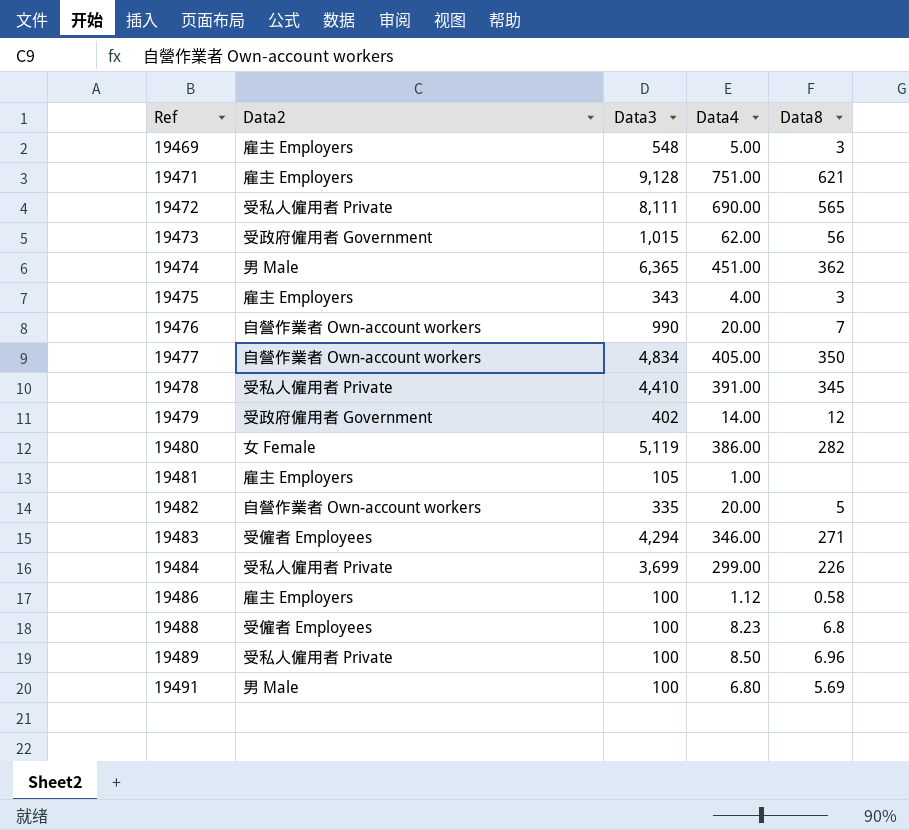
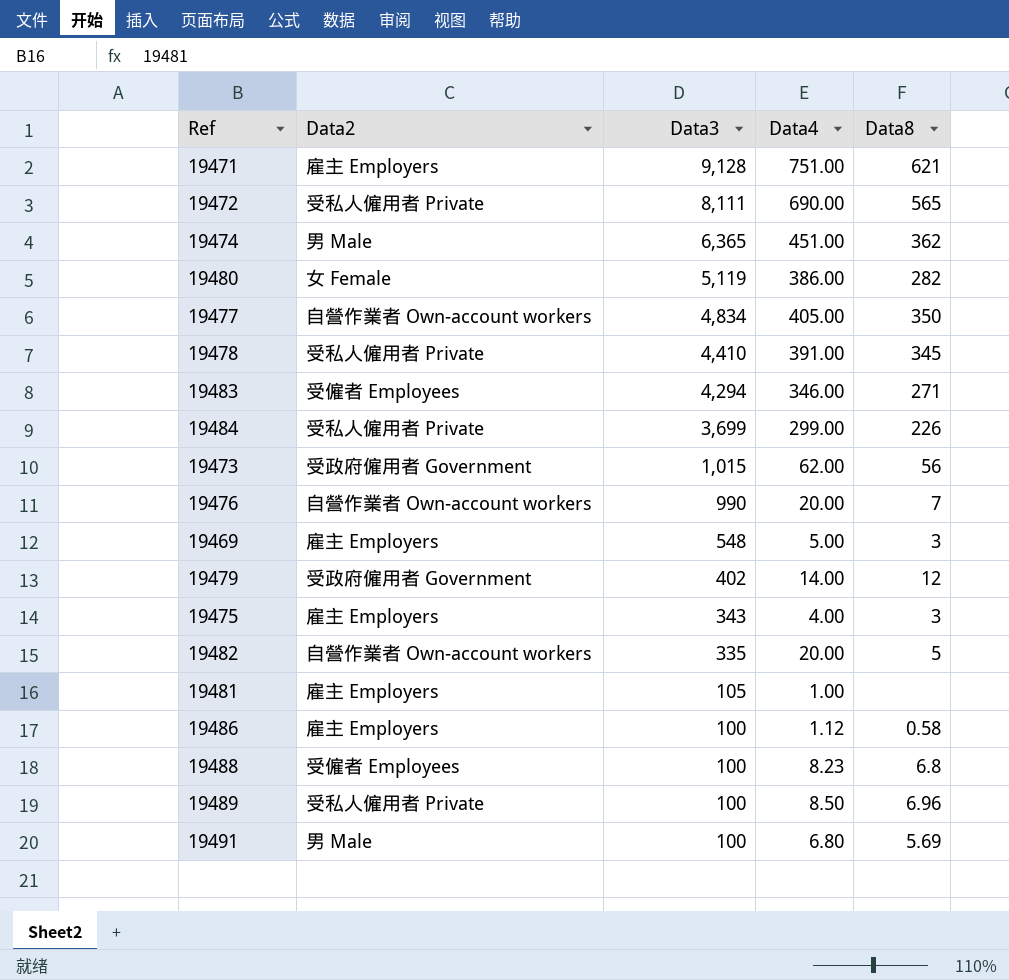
row order: Ref ascending -> Data3 descending

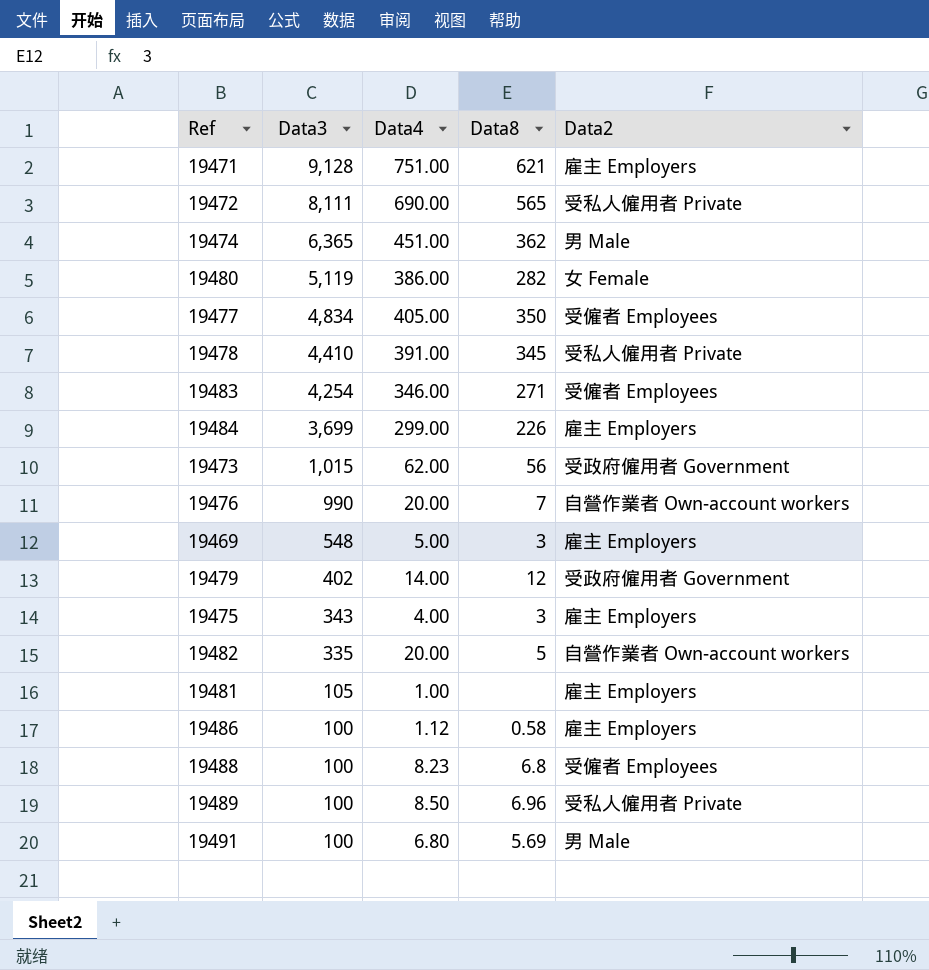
column Data2 | position: 2 -> 5
19477 | Data2: 自營作業者 Own-account workers -> 受僱者 Employees
19483 | Data3: 4,294 -> 4,254
19484 | Data2: 受私人僱用者 Private -> 雇主 Employers

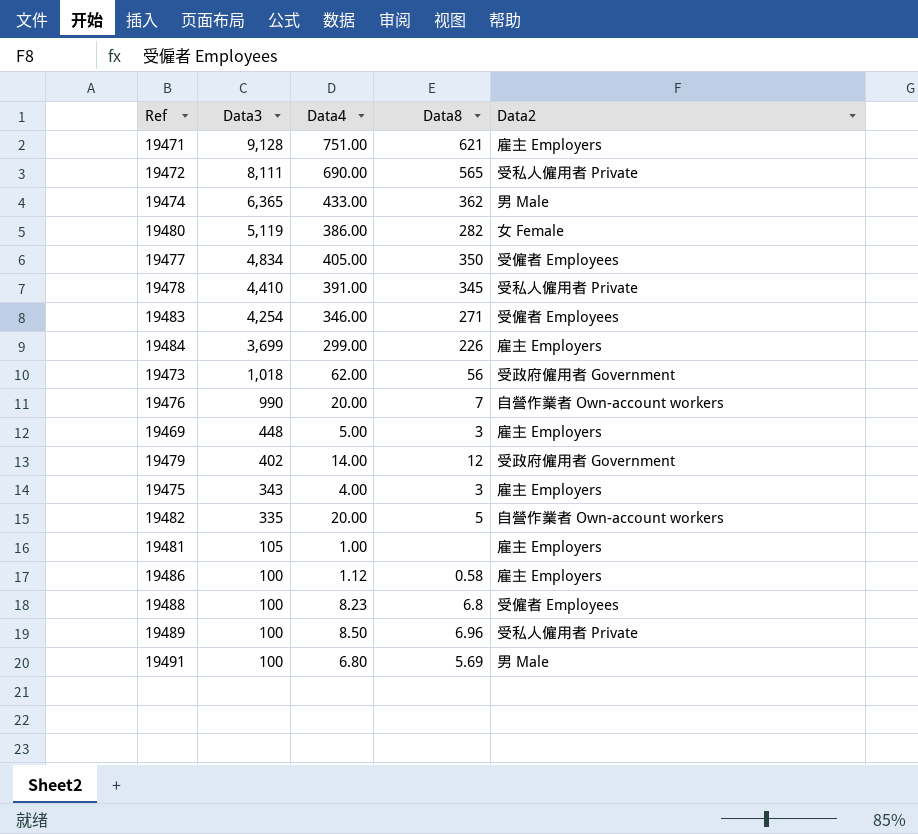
19474 | Data4: 451.00 -> 433.00
19473 | Data3: 1,015 -> 1,018
19469 | Data3: 548 -> 448

